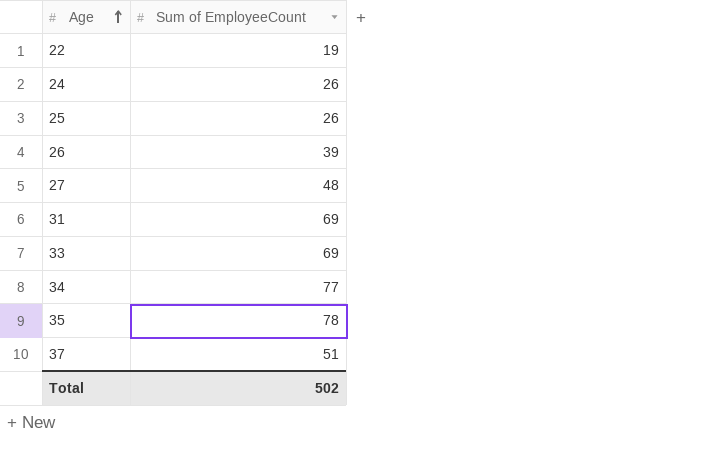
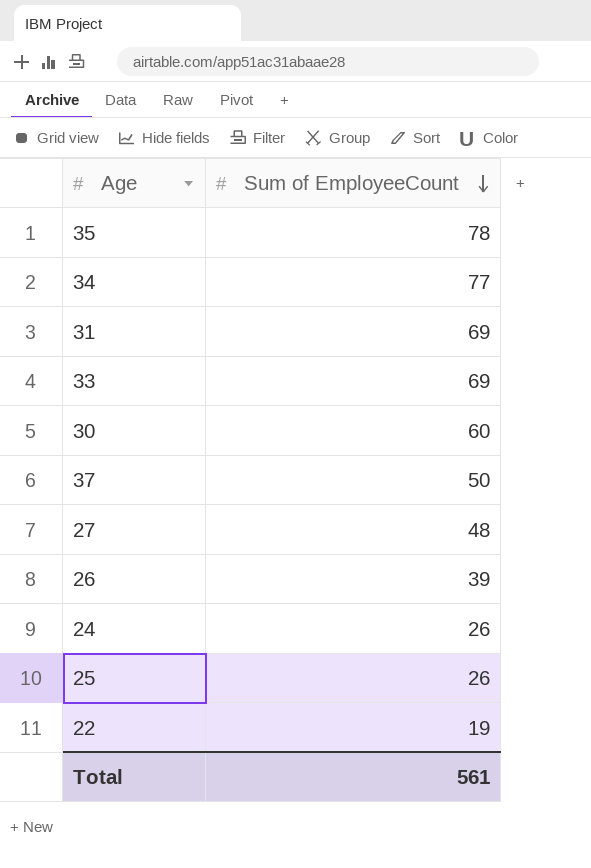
row order: Age ascending -> Sum of EmployeeCount descending
row 30: none -> 60
37 | Sum of EmployeeCount: 51 -> 50
Total | Sum of EmployeeCount: 502 -> 561

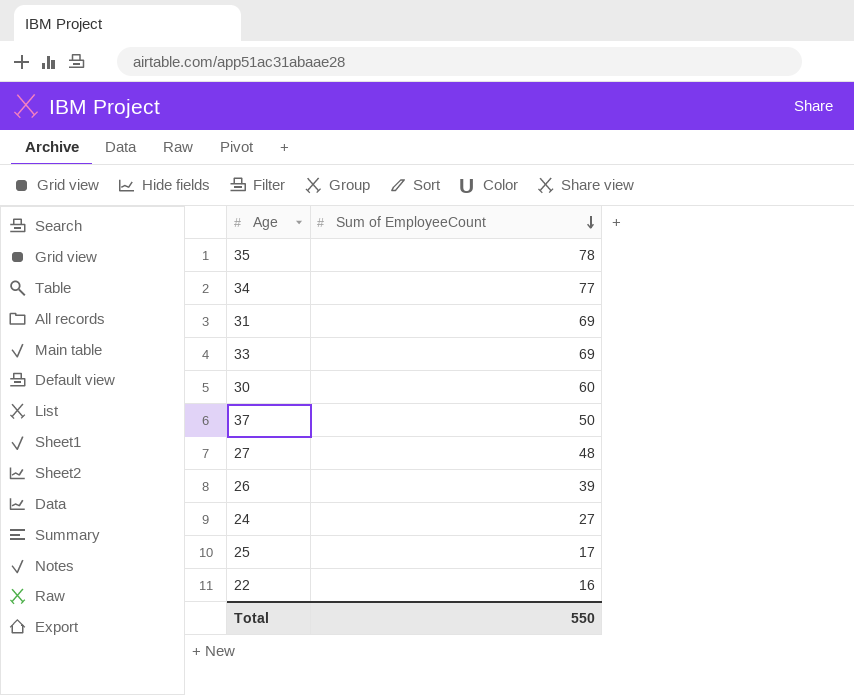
24 | Sum of EmployeeCount: 26 -> 27
25 | Sum of EmployeeCount: 26 -> 17
22 | Sum of EmployeeCount: 19 -> 16
Total | Sum of EmployeeCount: 561 -> 550

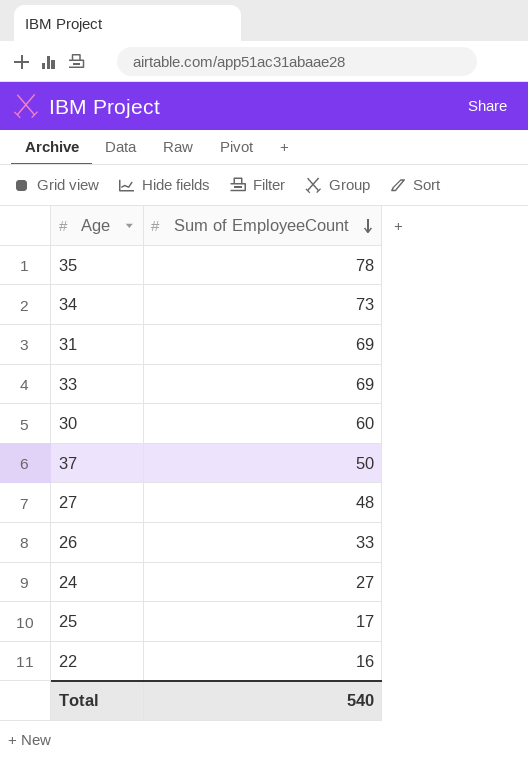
34 | Sum of EmployeeCount: 77 -> 73
26 | Sum of EmployeeCount: 39 -> 33
Total | Sum of EmployeeCount: 550 -> 540

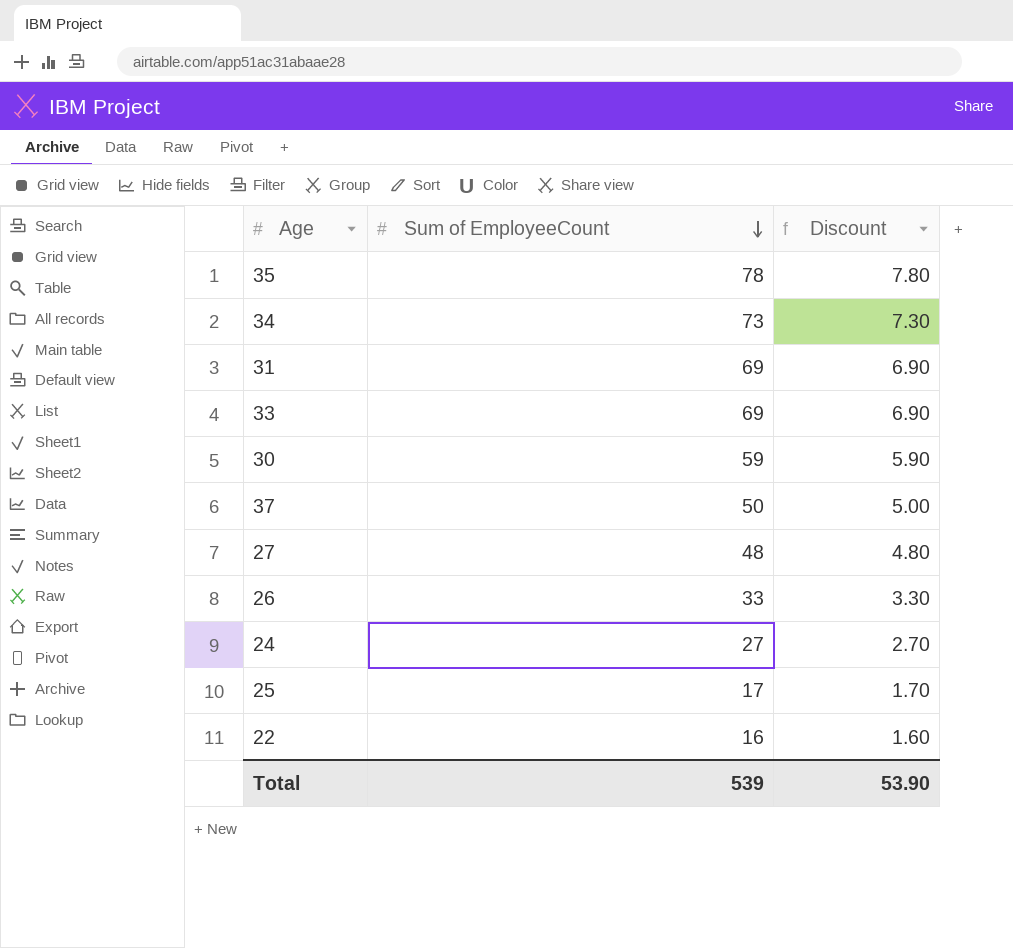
column Discount | formula: none -> [Sum of EmployeeCount] * 0.1
30 | Sum of EmployeeCount: 60 -> 59
Total | Sum of EmployeeCount: 540 -> 539

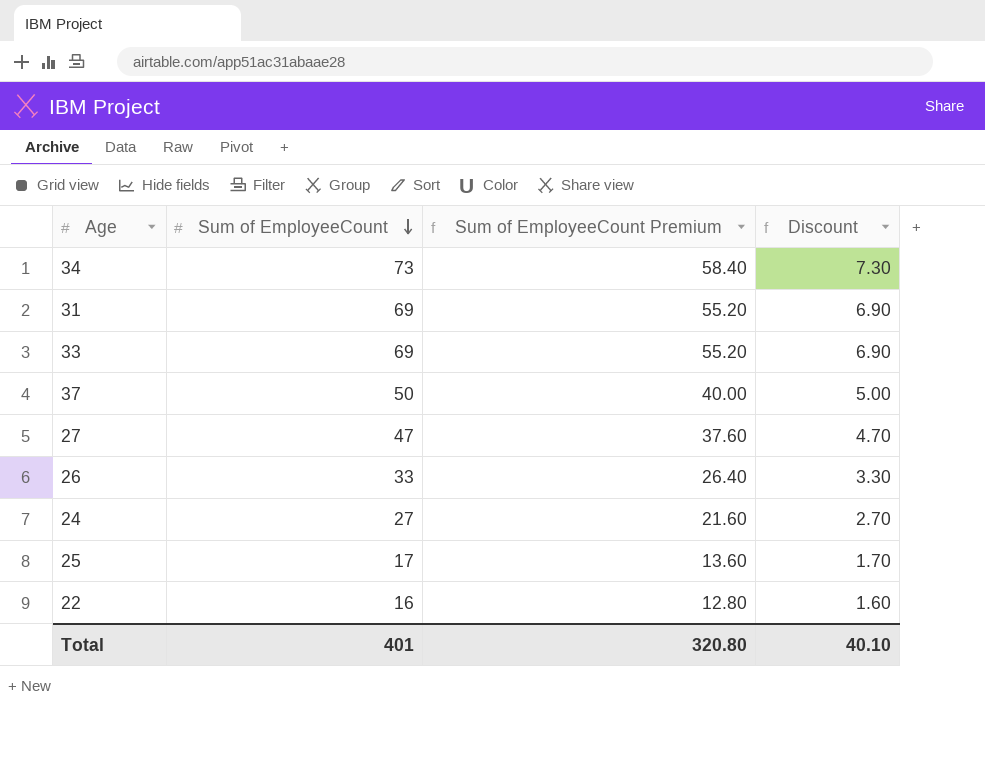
column Sum of EmployeeCount Premium | formula: none -> [Sum of EmployeeCount] * 0.8
row 35: 78 | 7.80 -> none
row 30: 59 | 5.90 -> none
27 | Sum of EmployeeCount: 48 -> 47
27 | Discount: 4.80 -> 4.70
Total | Sum of EmployeeCount: 539 -> 401
Total | Discount: 53.90 -> 40.10

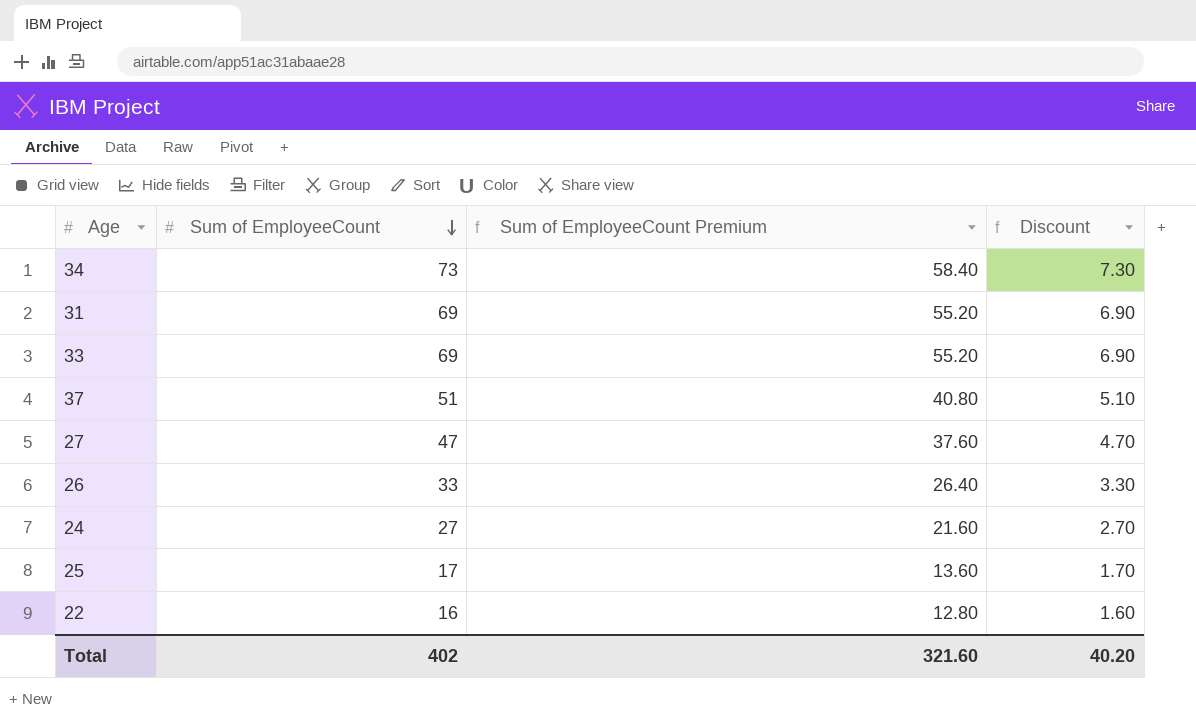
37 | Sum of EmployeeCount: 50 -> 51
37 | Sum of EmployeeCount Premium: 40.00 -> 40.80
37 | Discount: 5.00 -> 5.10
Total | Sum of EmployeeCount: 401 -> 402
Total | Sum of EmployeeCount Premium: 320.80 -> 321.60
Total | Discount: 40.10 -> 40.20

